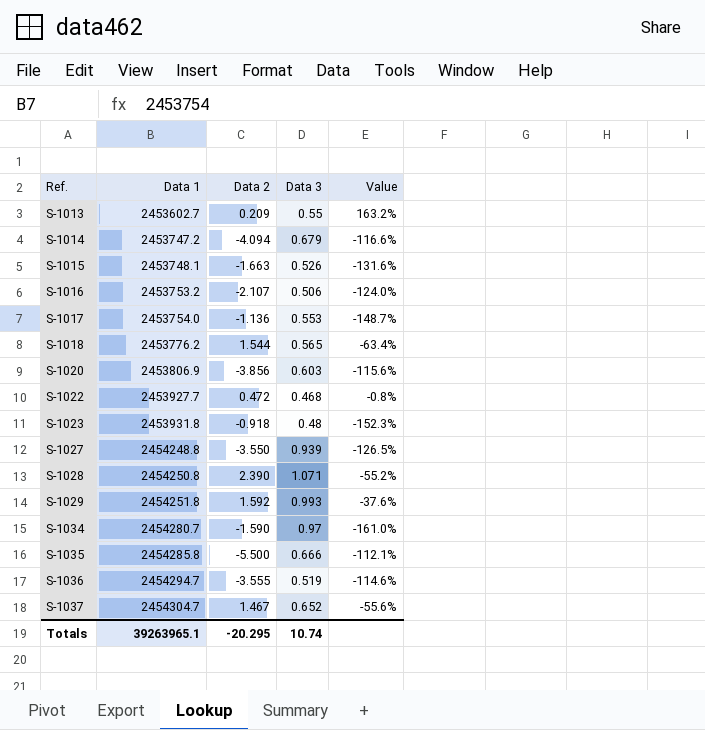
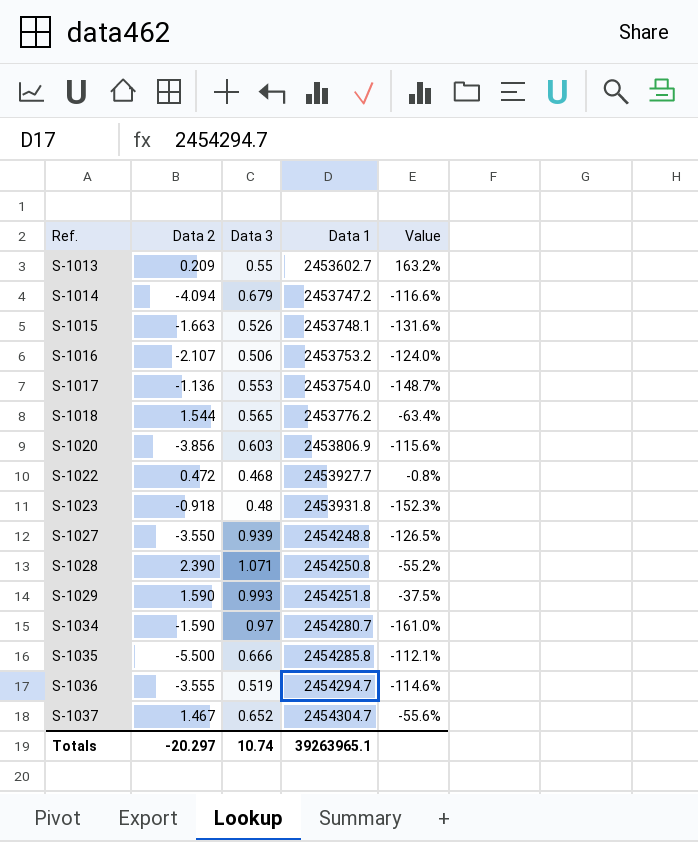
column Data 1 | position: 2 -> 4
S-1029 | Data 2: 1.592 -> 1.590
S-1029 | Value: -37.6% -> -37.5%
Totals | Data 2: -20.295 -> -20.297

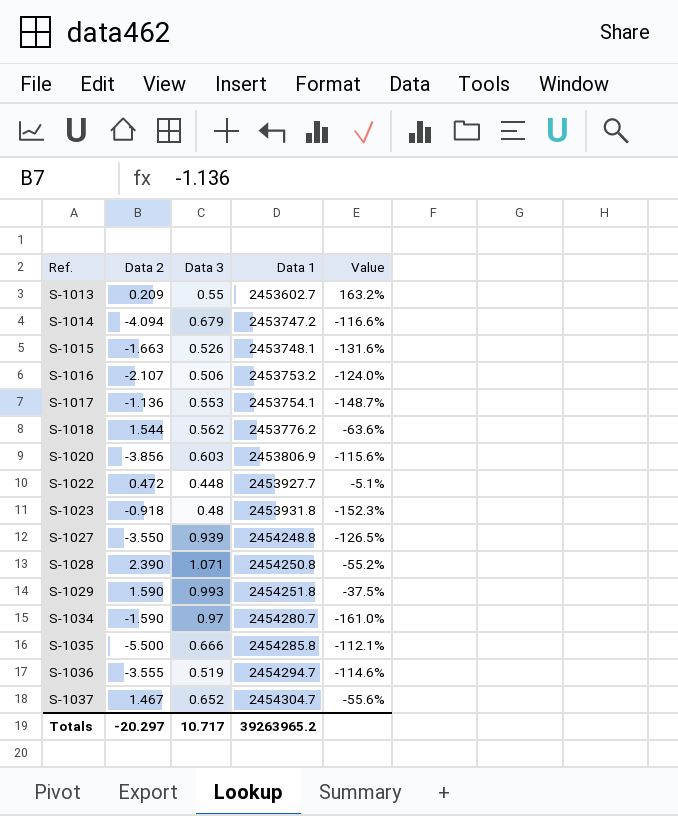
S-1017 | Data 1: 2453754.0 -> 2453754.1
S-1018 | Data 3: 0.565 -> 0.562
S-1018 | Value: -63.4% -> -63.6%
S-1022 | Data 3: 0.468 -> 0.448
S-1022 | Value: -0.8% -> -5.1%
Totals | Data 3: 10.74 -> 10.717
Totals | Data 1: 39263965.1 -> 39263965.2

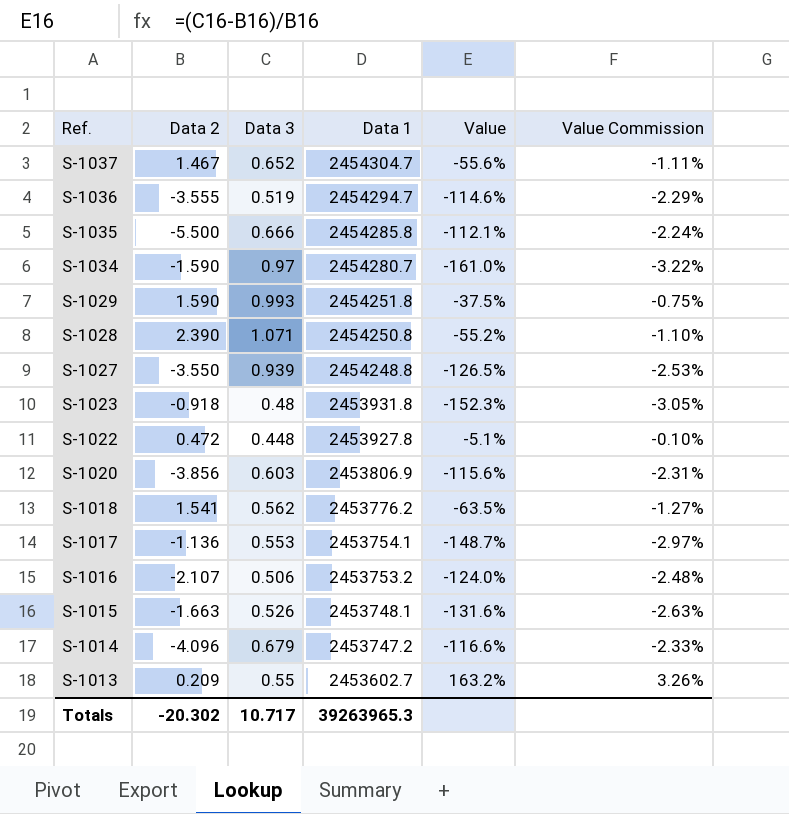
row order: Ref. ascending -> Ref. descending
column Value Commission | formula: none -> [Value] * 0.02
S-1022 | Data 1: 2453927.7 -> 2453927.8
S-1018 | Data 2: 1.544 -> 1.541
S-1018 | Value: -63.6% -> -63.5%
S-1014 | Data 2: -4.094 -> -4.096
Totals | Data 2: -20.297 -> -20.302
Totals | Data 1: 39263965.2 -> 39263965.3

